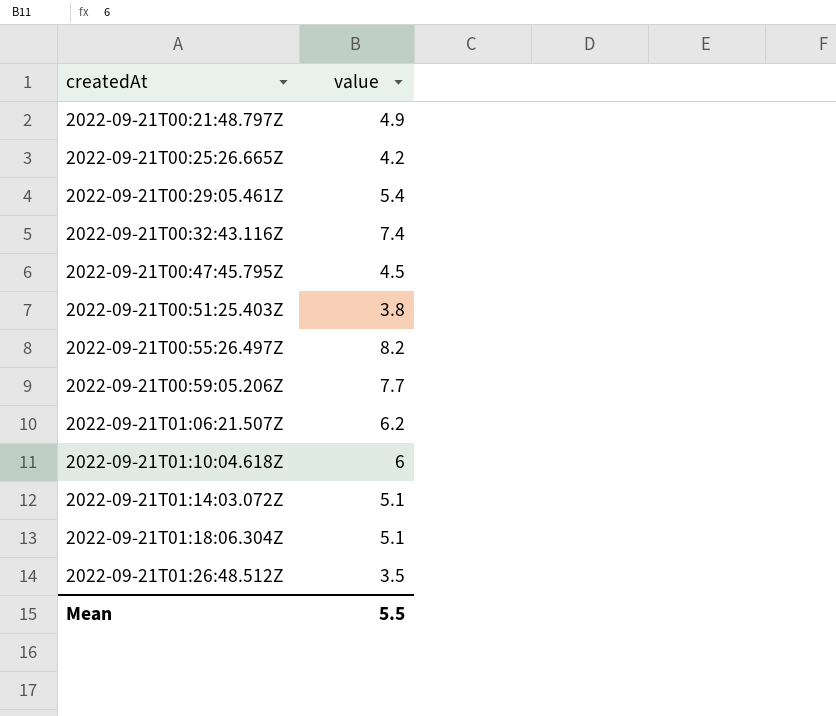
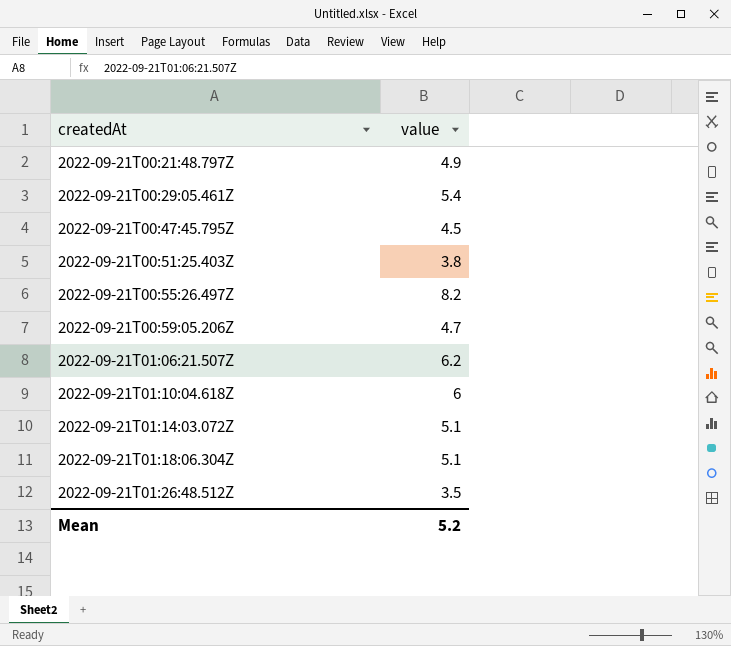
row 2022-09-21T00:25:26.665Z: 4.2 -> none
row 2022-09-21T00:32:43.116Z: 7.4 -> none
2022-09-21T00:59:05.206Z | value: 7.7 -> 4.7
Mean | value: 5.5 -> 5.2

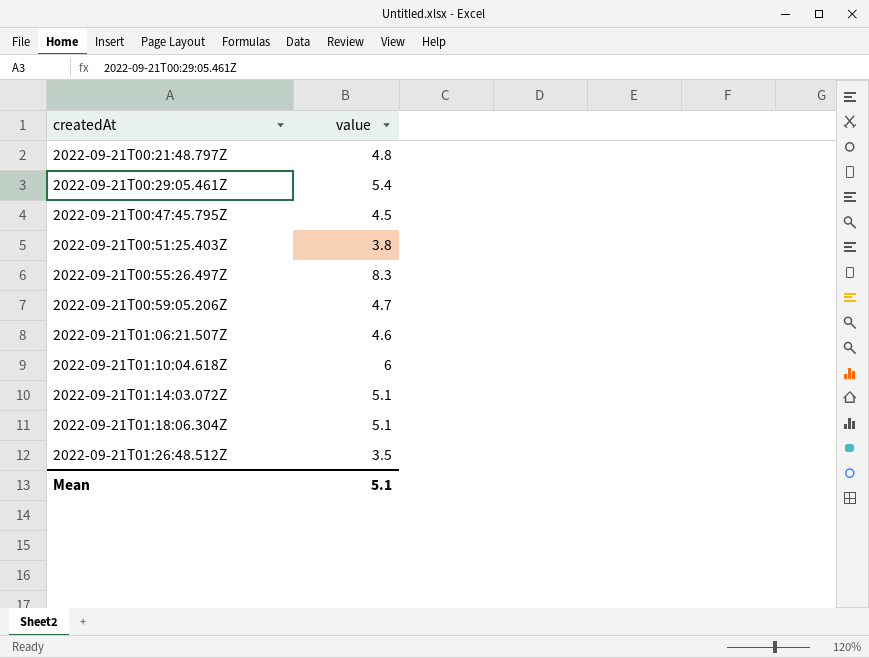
2022-09-21T00:21:48.797Z | value: 4.9 -> 4.8
2022-09-21T00:55:26.497Z | value: 8.2 -> 8.3
2022-09-21T01:06:21.507Z | value: 6.2 -> 4.6
Mean | value: 5.2 -> 5.1

